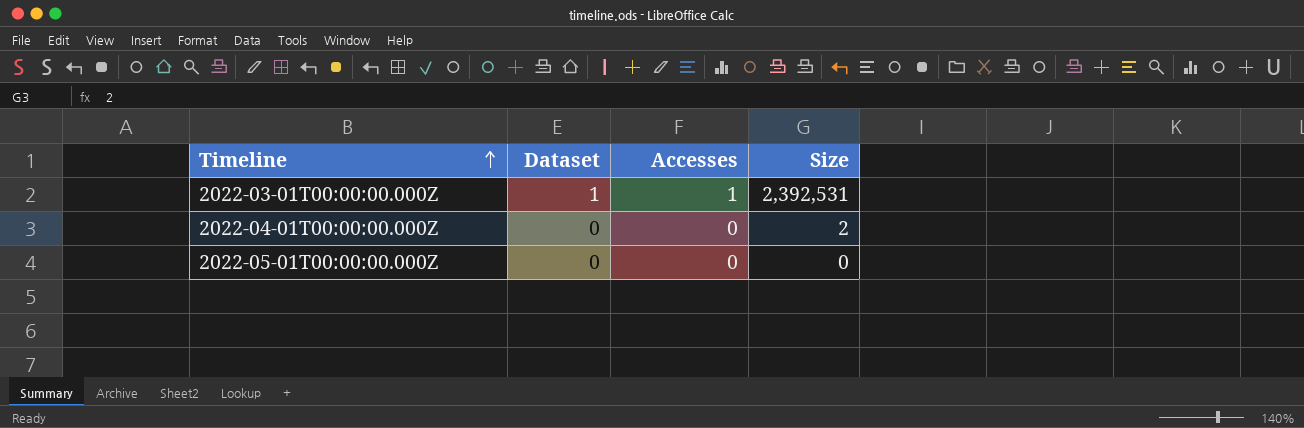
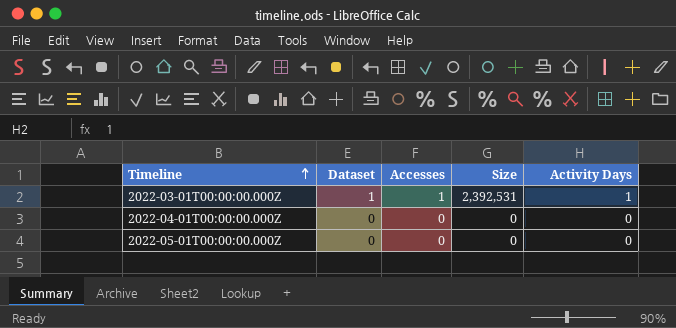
column Activity Days | position: none -> 5
2022-04-01T00:00:00.000Z | Size: 2 -> 0

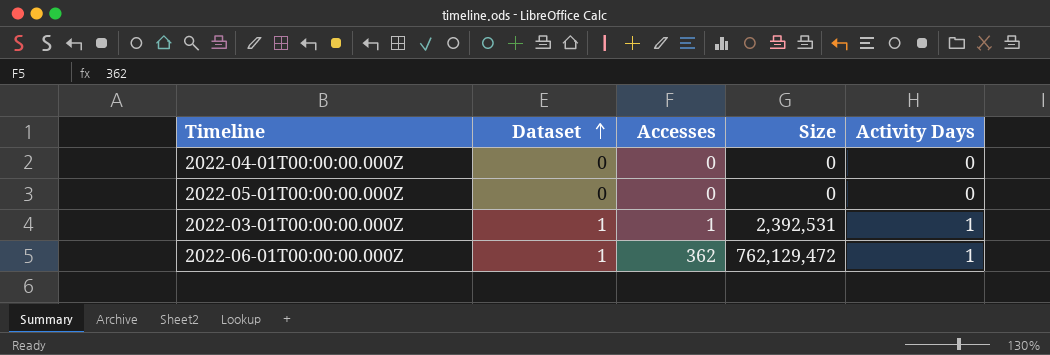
row order: Timeline ascending -> Dataset ascending
row 2022-06-01T00:00:00.000Z: none -> 1 | 362 | 762,129,472 | 1

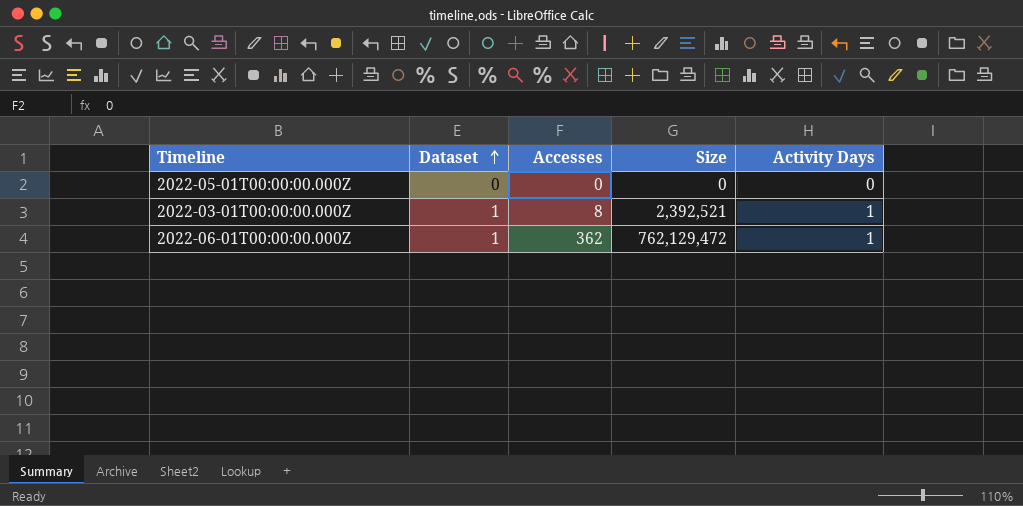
row 2022-04-01T00:00:00.000Z: 0 | 0 | 0 | 0 -> none
2022-03-01T00:00:00.000Z | Accesses: 1 -> 8
2022-03-01T00:00:00.000Z | Size: 2,392,531 -> 2,392,521

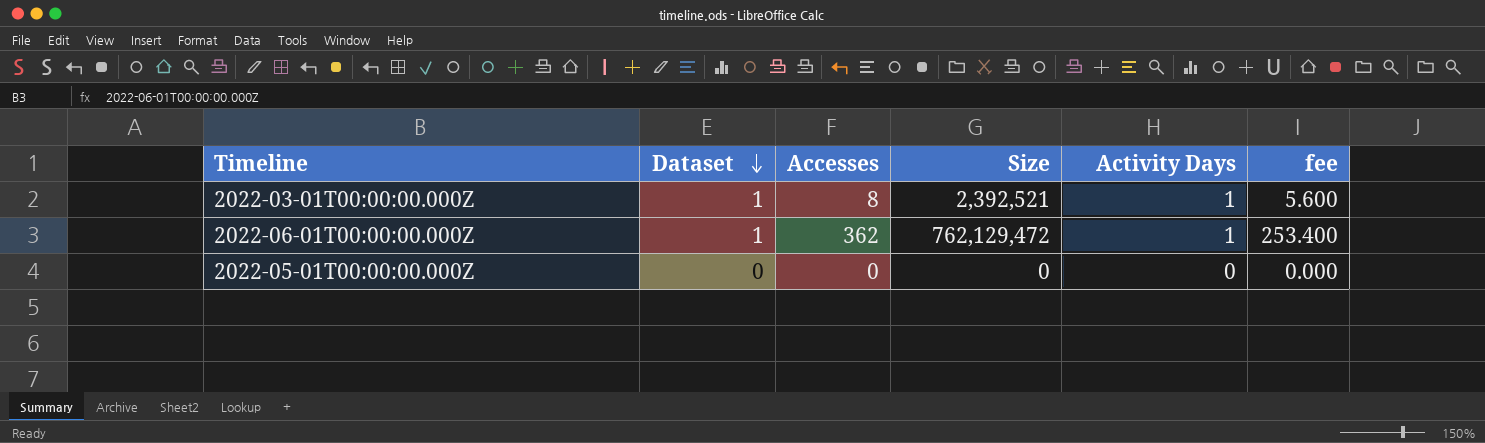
row order: Dataset ascending -> Dataset descending
column fee | formula: none -> [Accesses] * 0.7

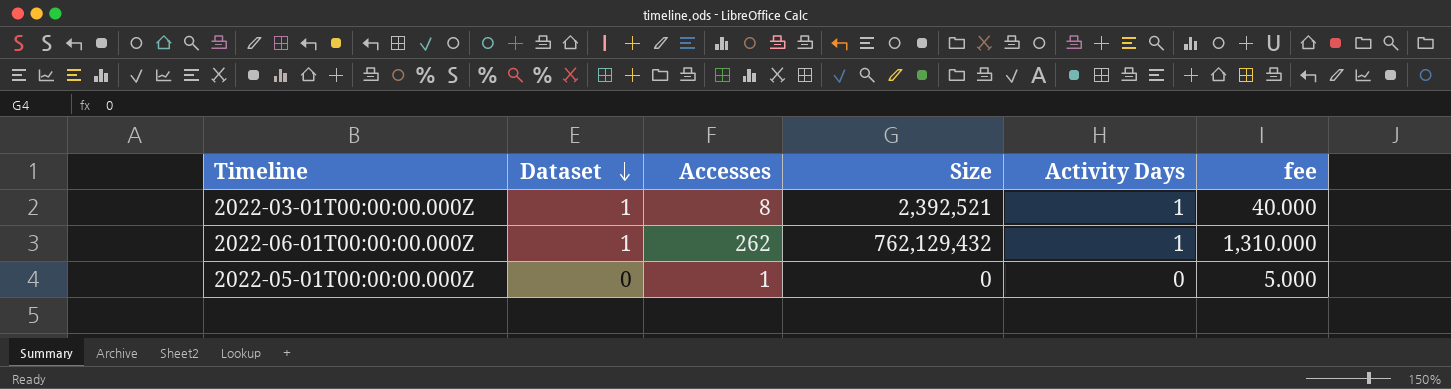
column fee | formula: [Accesses] * 0.7 -> [Accesses] * 5
2022-06-01T00:00:00.000Z | Accesses: 362 -> 262
2022-06-01T00:00:00.000Z | Size: 762,129,472 -> 762,129,432
2022-05-01T00:00:00.000Z | Accesses: 0 -> 1

